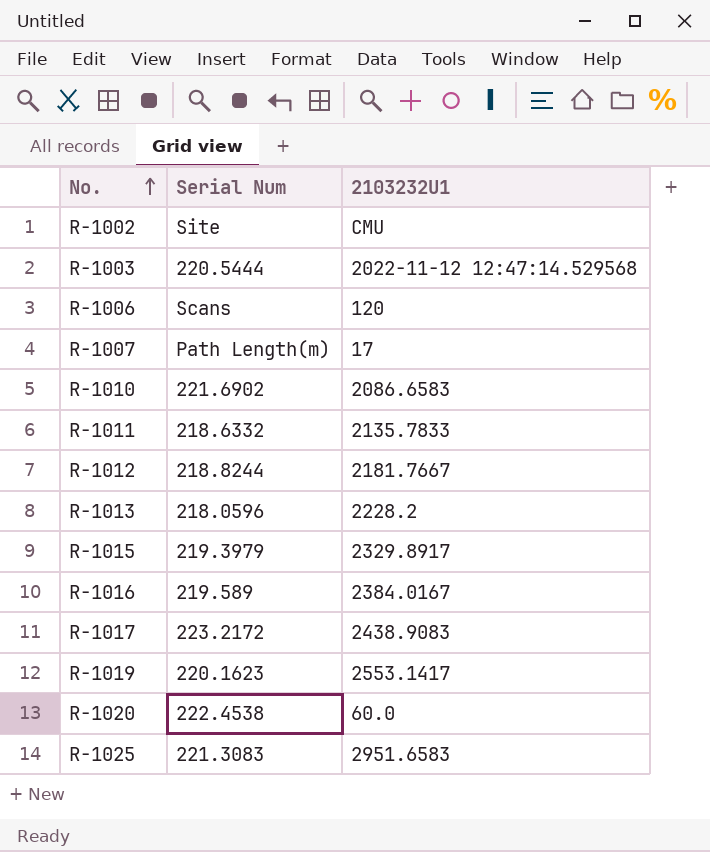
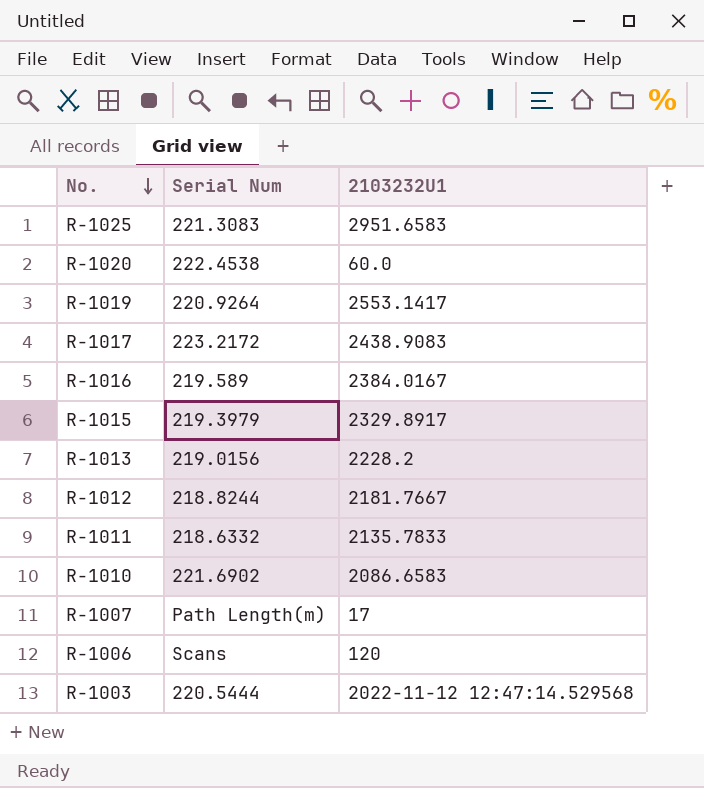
row order: No. ascending -> No. descending
row R-1002: Site | CMU -> none
R-1019 | Serial Num: 220.1623 -> 220.9264
R-1013 | Serial Num: 218.0596 -> 219.0156

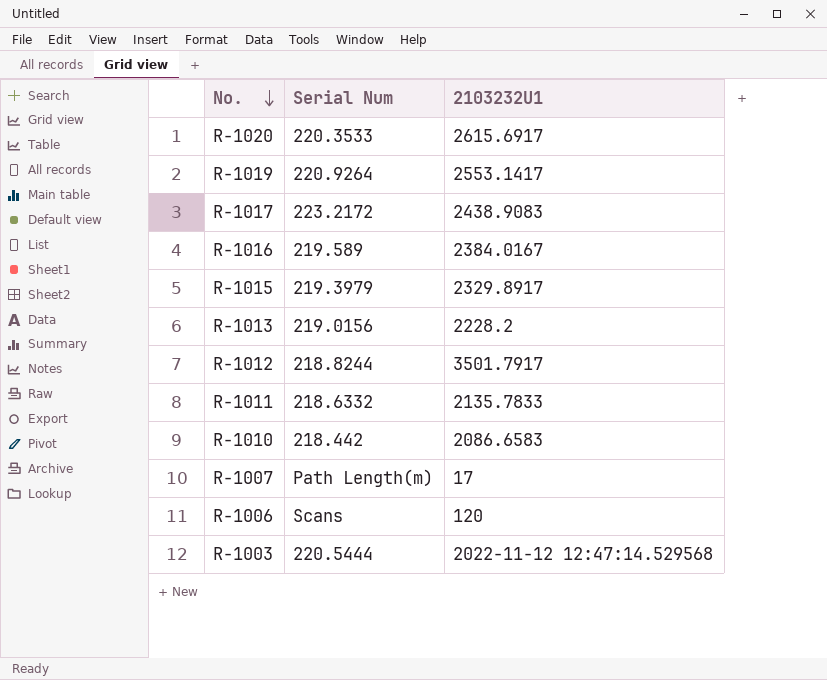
row R-1025: 221.3083 | 2951.6583 -> none
R-1020 | Serial Num: 222.4538 -> 220.3533
R-1020 | 2103232U1: 60.0 -> 2615.6917
R-1012 | 2103232U1: 2181.7667 -> 3501.7917
R-1010 | Serial Num: 221.6902 -> 218.442

